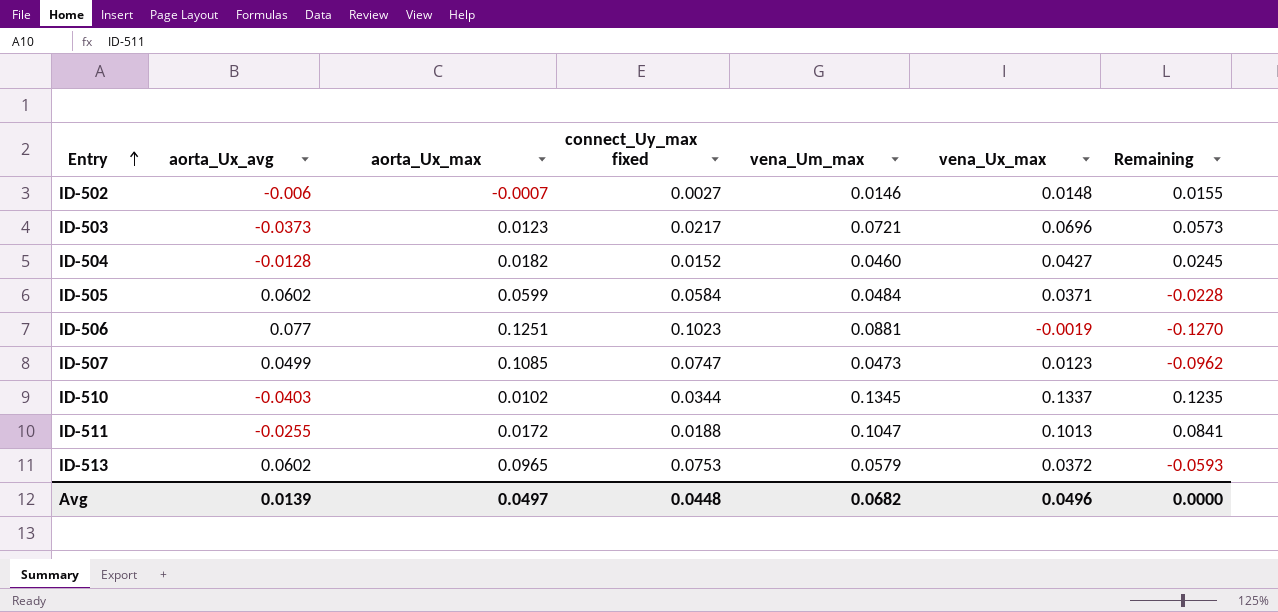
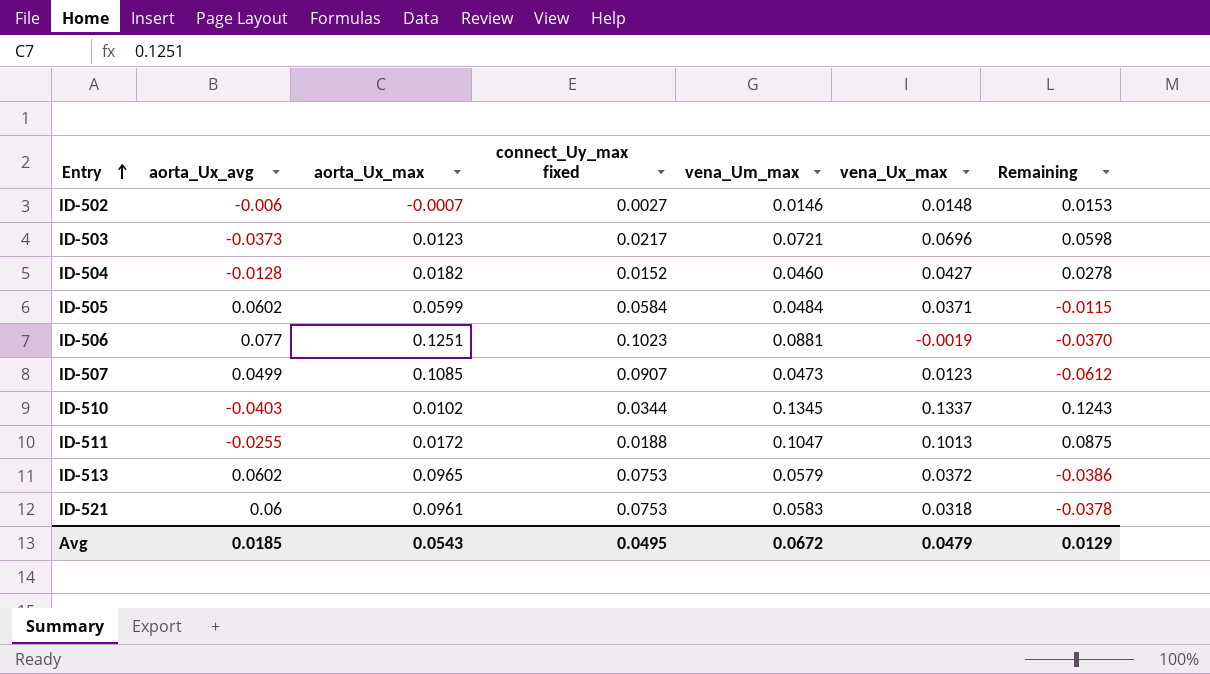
column Remaining | formula: [vena_Ux_max] - [aorta_Ux_max] -> [vena_Um_max] - [aorta_Ux_max]
ID-507 | connect_Uy_max fixed: 0.0747 -> 0.0907
row ID-521: none -> 0.06 | 0.0961 | 0.0753 | 0.0583 | 0.0318 | -0.0378
Avg | aorta_Ux_avg: 0.0139 -> 0.0185
Avg | aorta_Ux_max: 0.0497 -> 0.0543
Avg | connect_Uy_max fixed: 0.0448 -> 0.0495
Avg | vena_Um_max: 0.0682 -> 0.0672
Avg | vena_Ux_max: 0.0496 -> 0.0479
Avg | Remaining: 0.0000 -> 0.0129

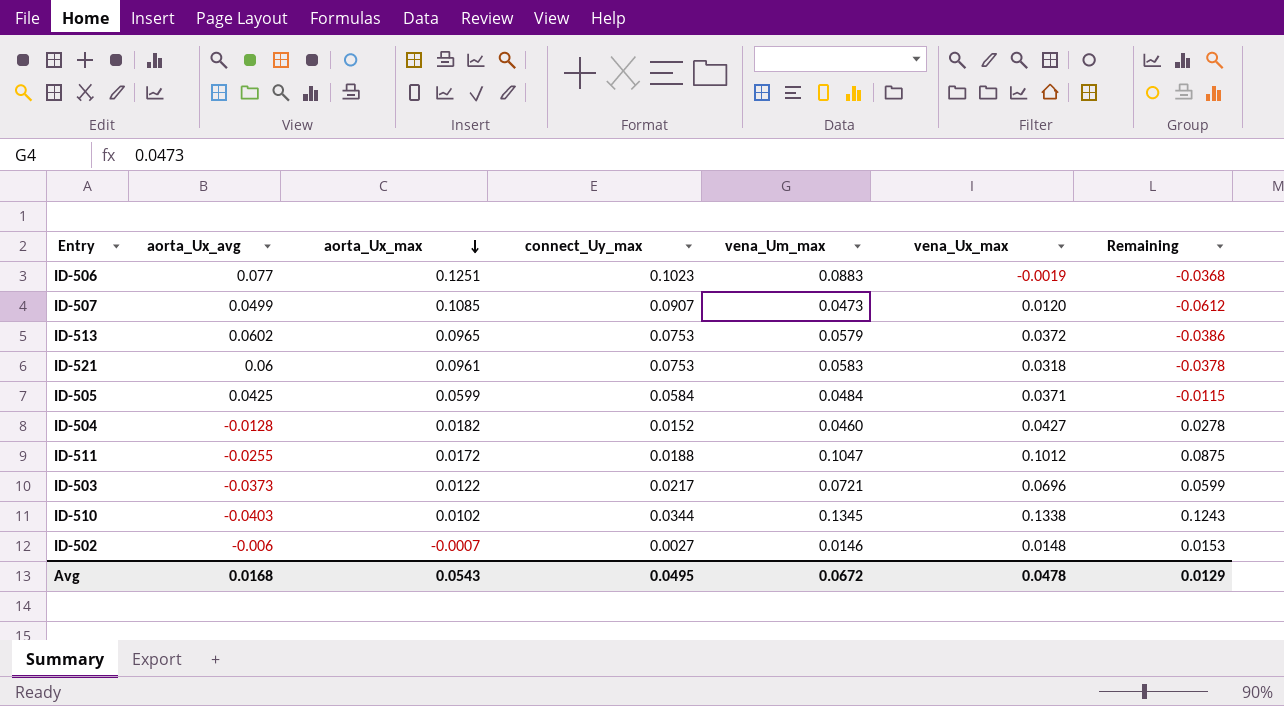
row order: Entry ascending -> aorta_Ux_max descending
column name: connect_Uy_max fixed -> connect_Uy_max
ID-506 | vena_Um_max: 0.0881 -> 0.0883
ID-506 | Remaining: -0.0370 -> -0.0368
ID-507 | vena_Ux_max: 0.0123 -> 0.0120
ID-505 | aorta_Ux_avg: 0.0602 -> 0.0425
ID-511 | vena_Ux_max: 0.1013 -> 0.1012
ID-503 | aorta_Ux_max: 0.0123 -> 0.0122
ID-503 | Remaining: 0.0598 -> 0.0599
ID-510 | vena_Ux_max: 0.1337 -> 0.1338
Avg | aorta_Ux_avg: 0.0185 -> 0.0168
Avg | vena_Ux_max: 0.0479 -> 0.0478

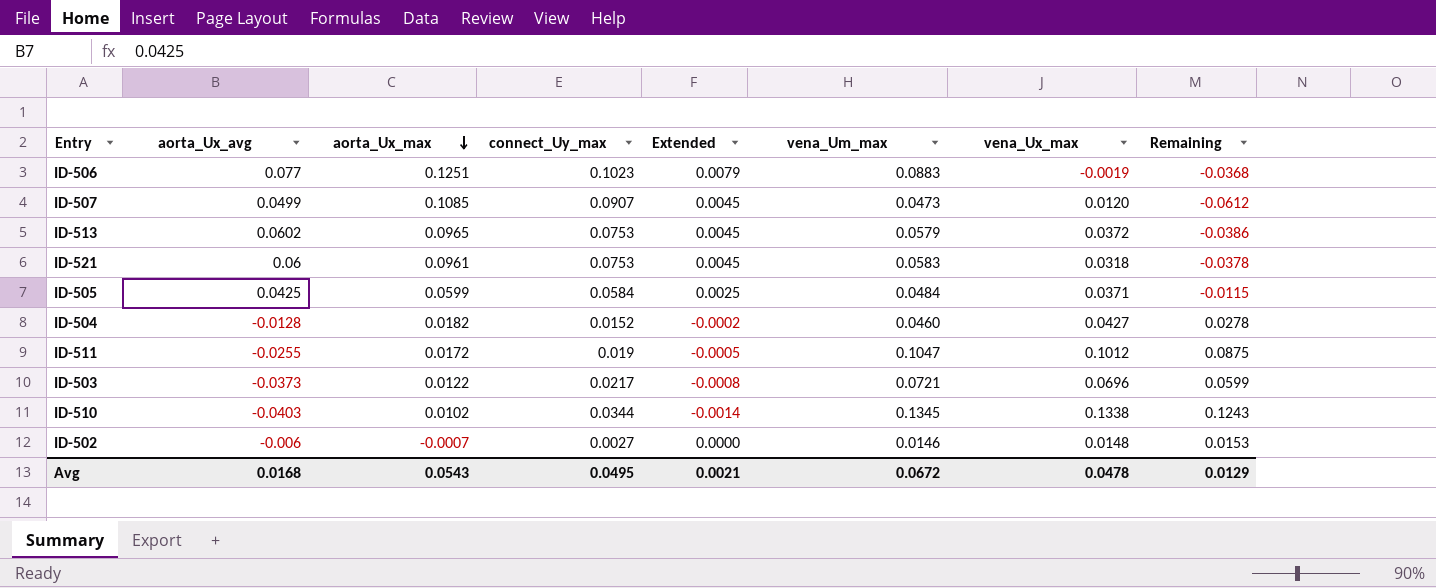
column Extended | formula: none -> [aorta_Ux_avg] * [connect_Uy_max]
ID-511 | connect_Uy_max: 0.0188 -> 0.019

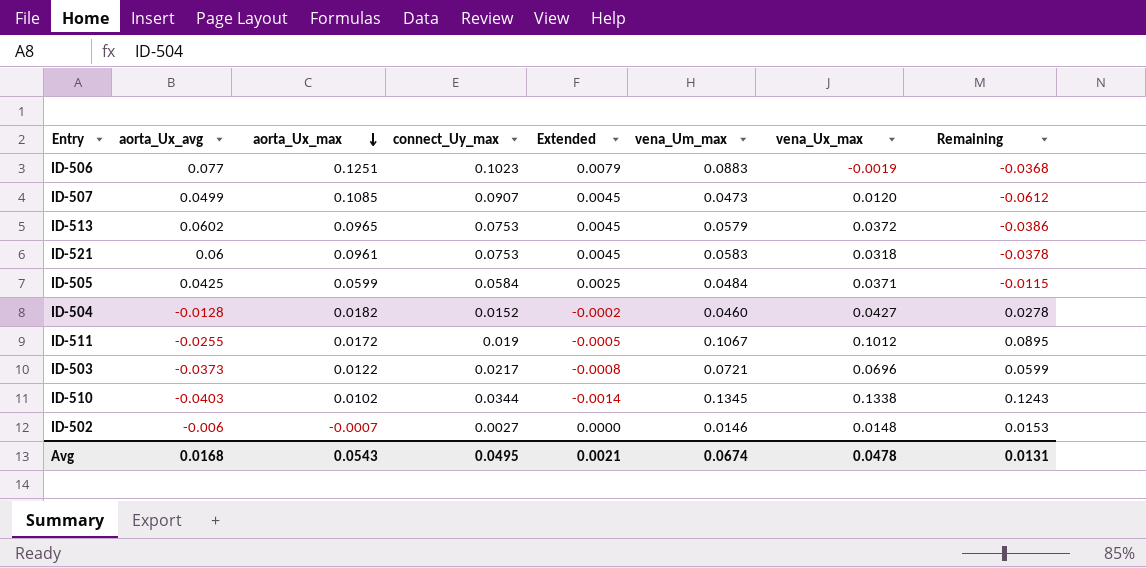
ID-511 | vena_Um_max: 0.1047 -> 0.1067
ID-511 | Remaining: 0.0875 -> 0.0895
Avg | vena_Um_max: 0.0672 -> 0.0674
Avg | Remaining: 0.0129 -> 0.0131

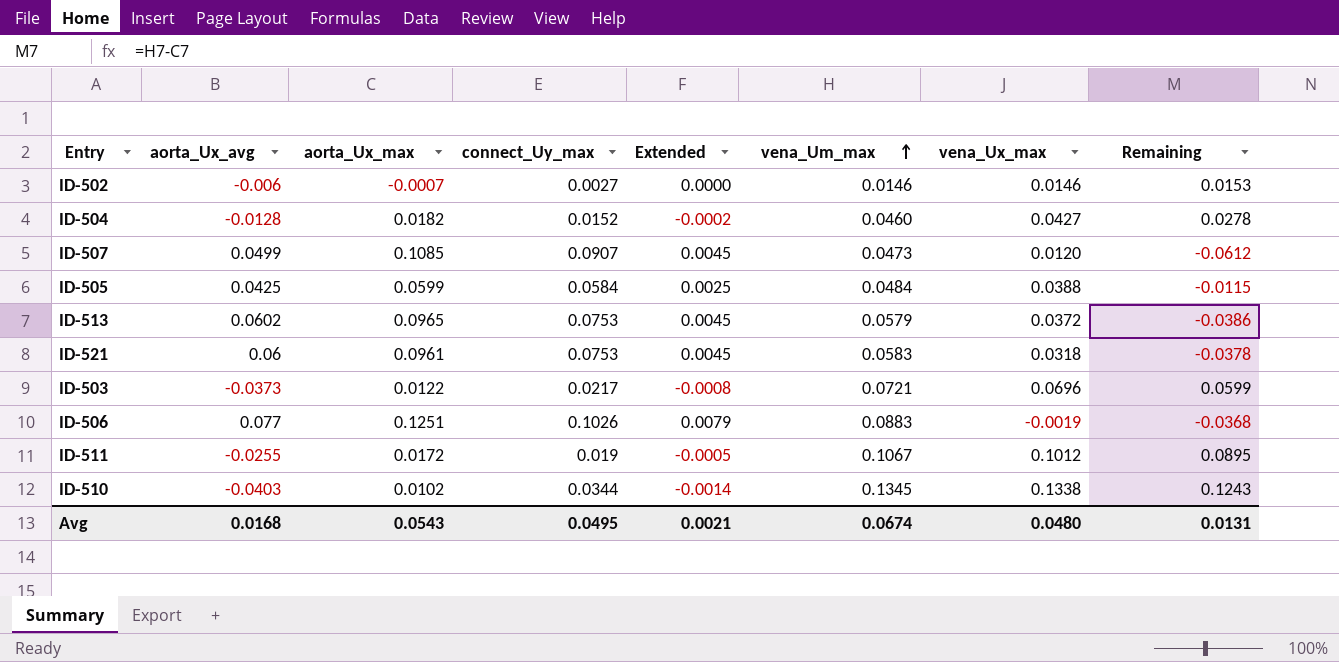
row order: aorta_Ux_max descending -> vena_Um_max ascending
ID-502 | vena_Ux_max: 0.0148 -> 0.0146
ID-505 | vena_Ux_max: 0.0371 -> 0.0388
ID-506 | connect_Uy_max: 0.1023 -> 0.1026
Avg | vena_Ux_max: 0.0478 -> 0.0480

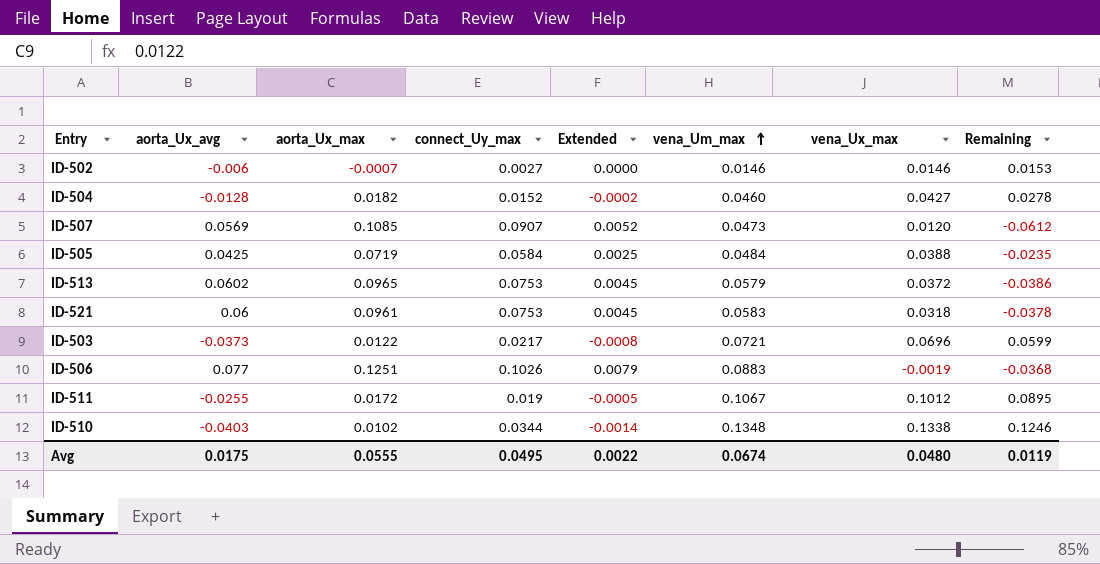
ID-507 | aorta_Ux_avg: 0.0499 -> 0.0569
ID-507 | Extended: 0.0045 -> 0.0052
ID-505 | aorta_Ux_max: 0.0599 -> 0.0719
ID-505 | Remaining: -0.0115 -> -0.0235
ID-510 | vena_Um_max: 0.1345 -> 0.1348
ID-510 | Remaining: 0.1243 -> 0.1246
Avg | aorta_Ux_avg: 0.0168 -> 0.0175
Avg | aorta_Ux_max: 0.0543 -> 0.0555
Avg | Extended: 0.0021 -> 0.0022
Avg | Remaining: 0.0131 -> 0.0119

